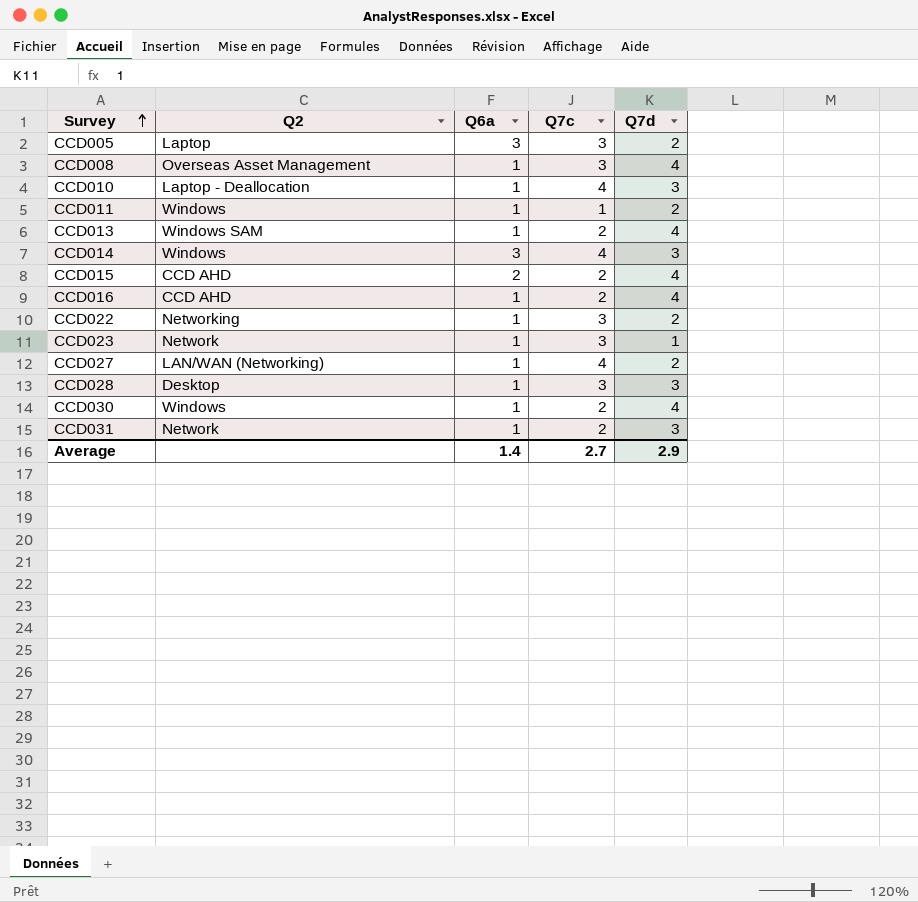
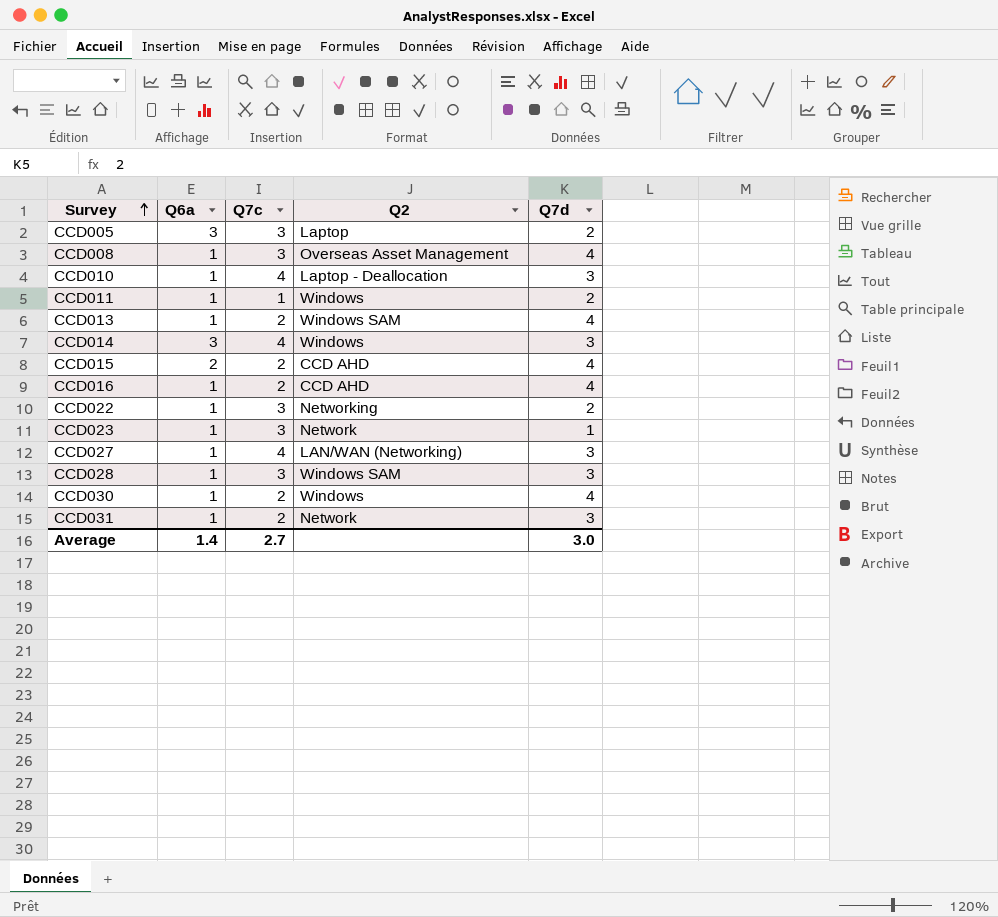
column Q2 | position: 2 -> 4
CCD027 | Q7d: 2 -> 3
CCD028 | Q2: Desktop -> Windows SAM
Average | Q7d: 2.9 -> 3.0

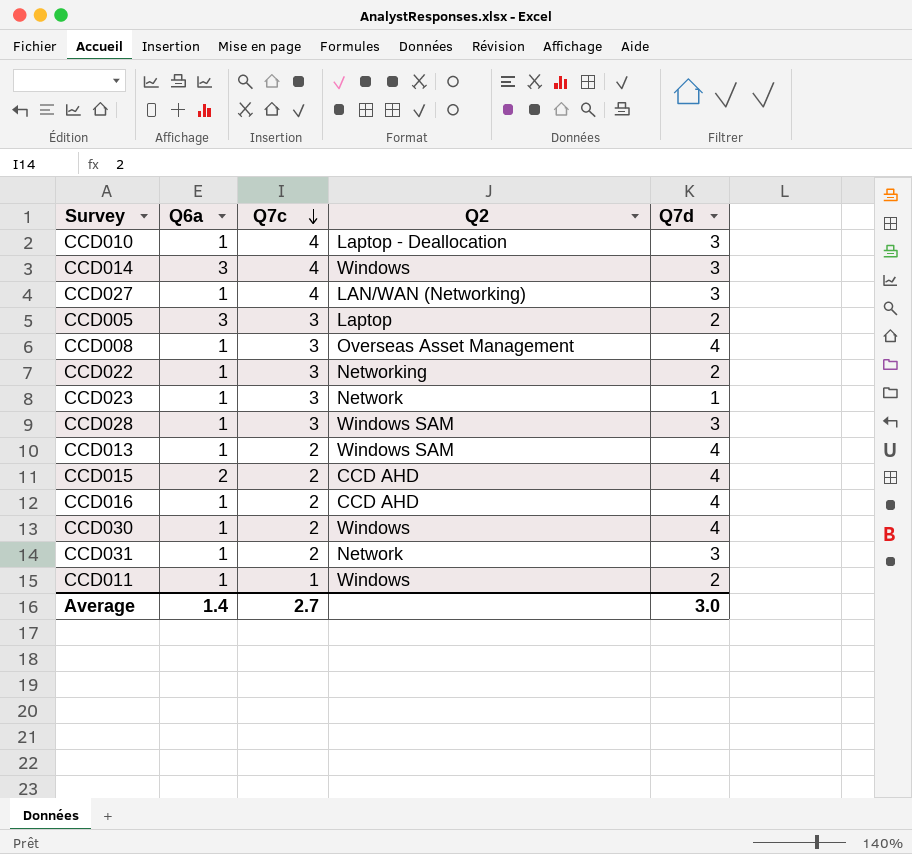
row order: Survey ascending -> Q7c descending

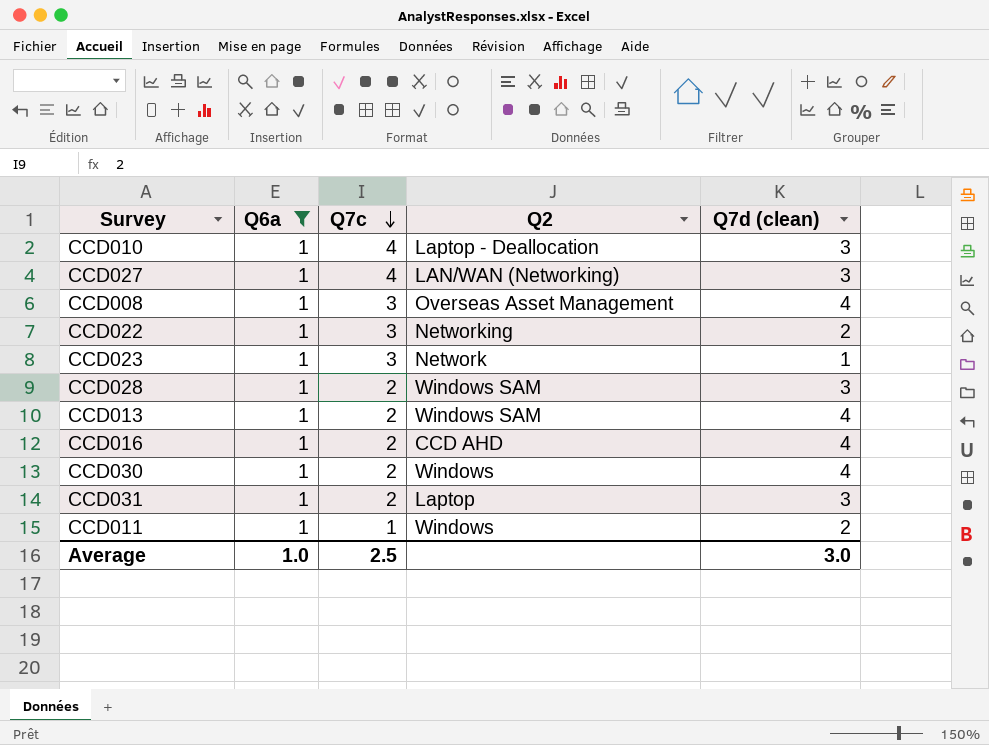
filter: none -> Q6a = 1
column name: Q7d -> Q7d (clean)
CCD028 | Q7c: 3 -> 2
CCD031 | Q2: Network -> Laptop
Average | Q6a: 1.4 -> 1.0
Average | Q7c: 2.7 -> 2.5

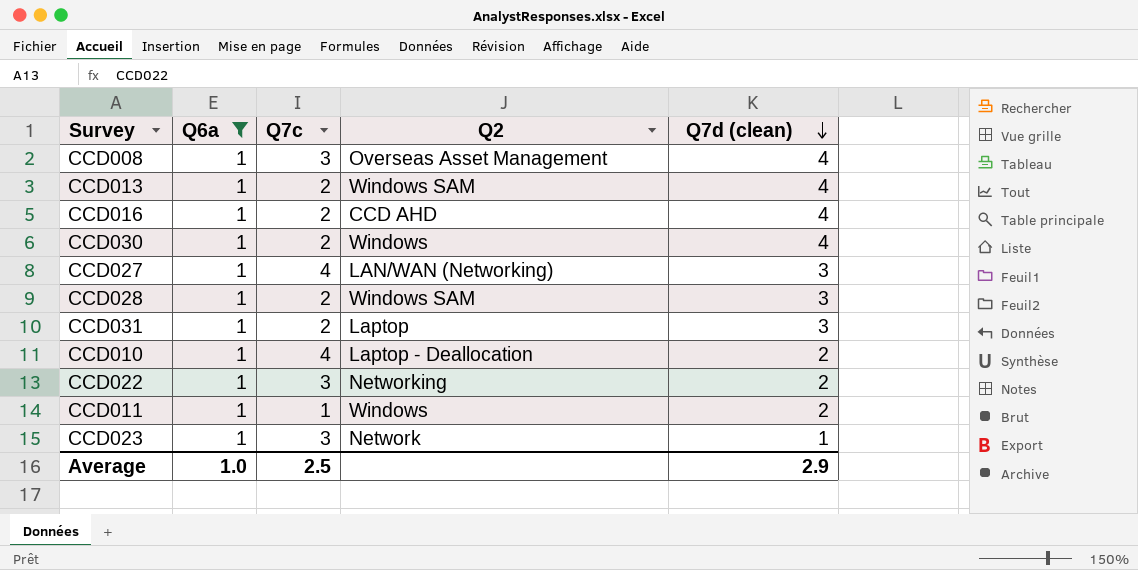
row order: Q7c descending -> Q7d (clean) descending
CCD010 | Q7d (clean): 3 -> 2
Average | Q7d (clean): 3.0 -> 2.9

